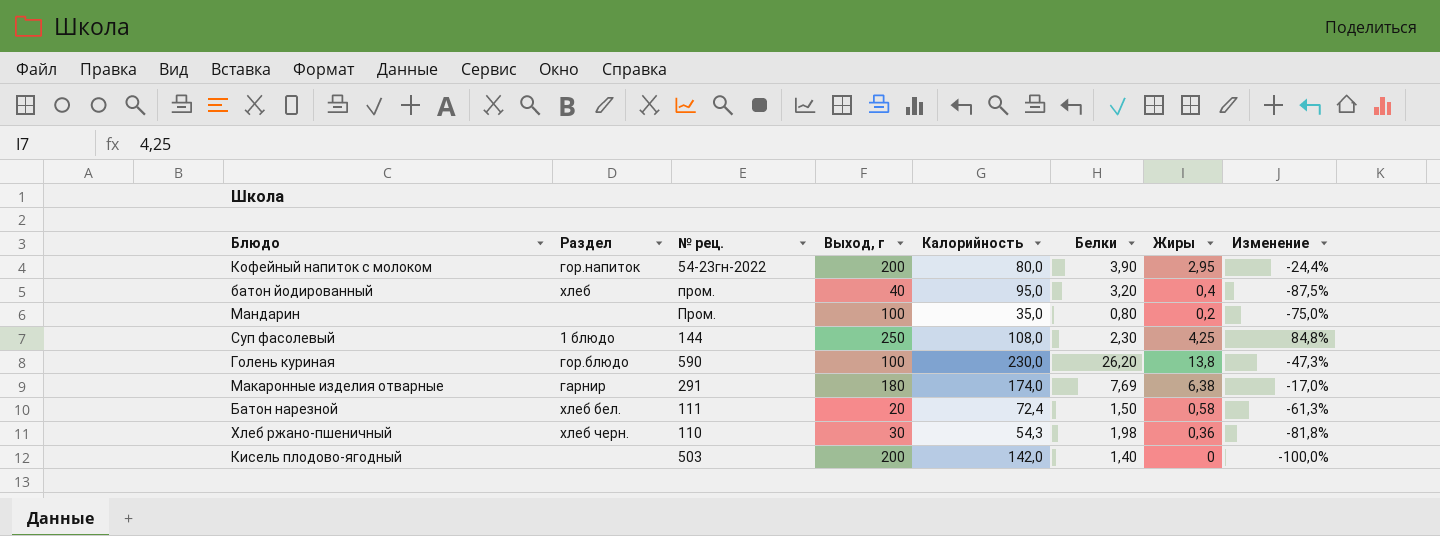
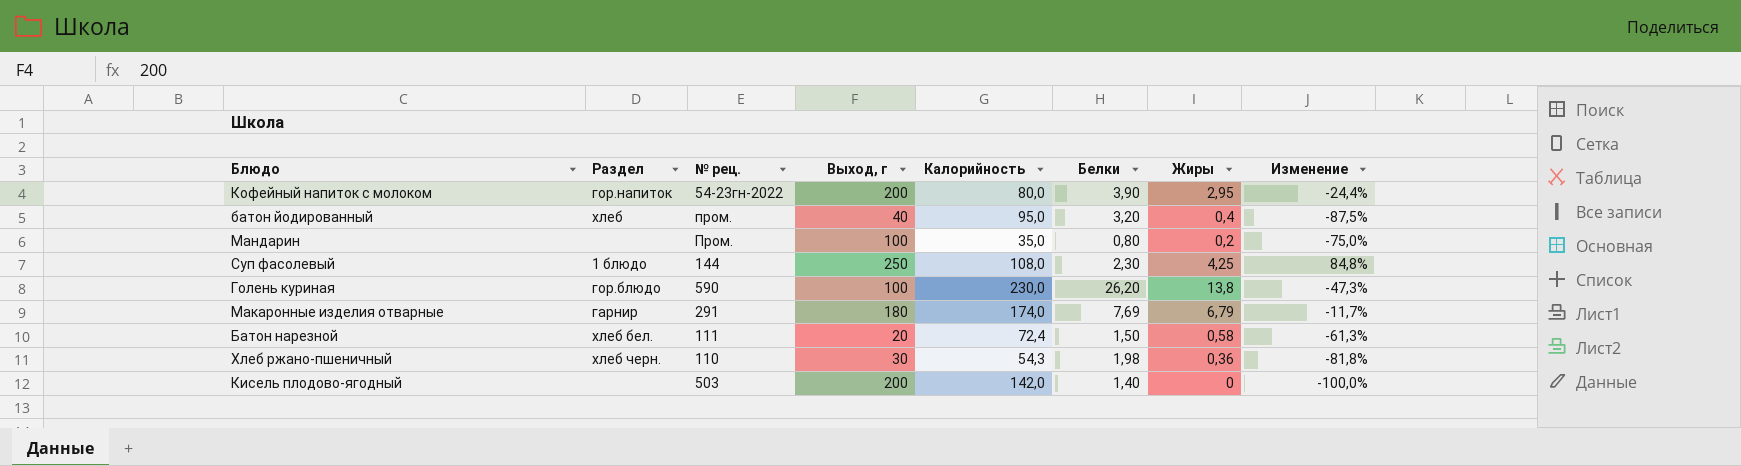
Макаронные изделия отварные | Жиры: 6,38 -> 6,79
Макаронные изделия отварные | Изменение: -17,0% -> -11,7%

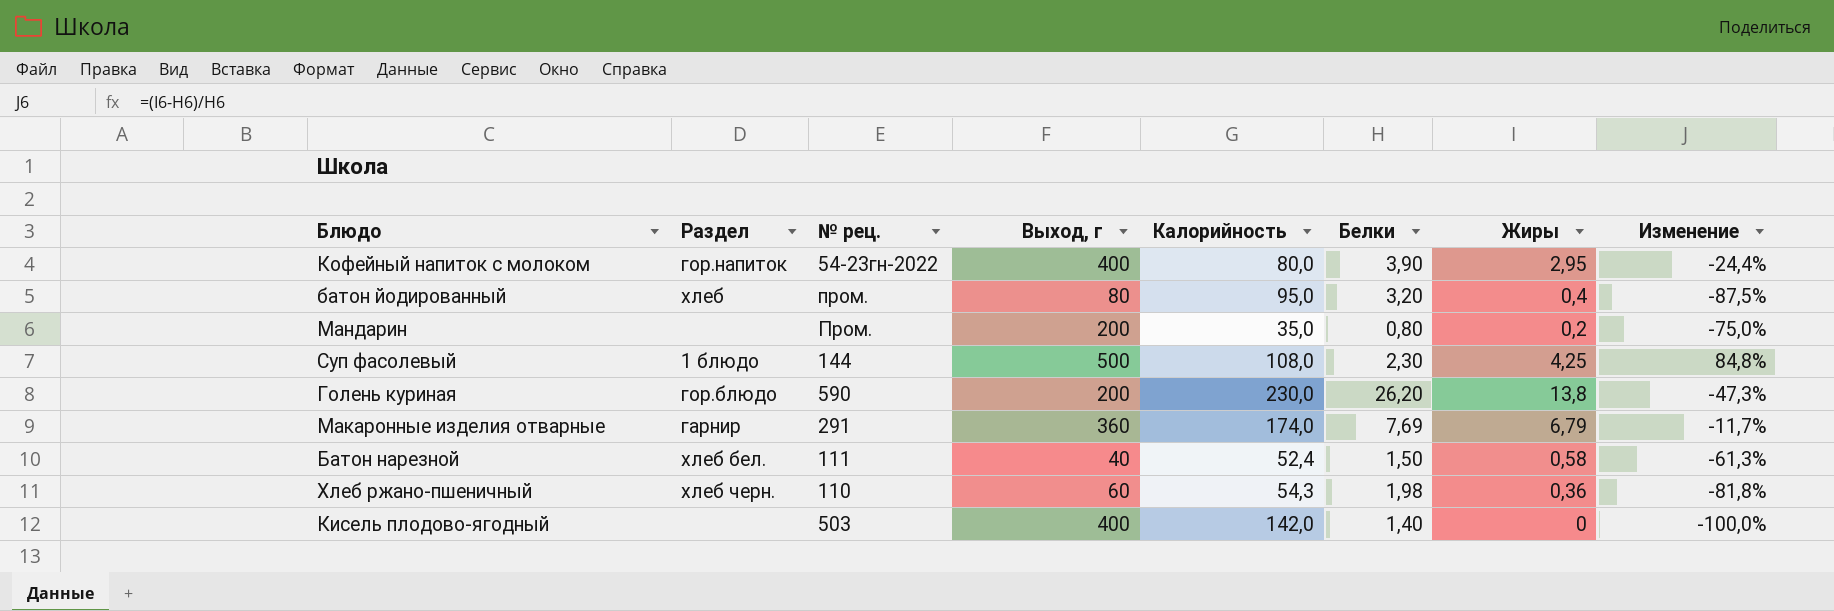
Кофейный напиток с молоком | Выход, г: 200 -> 400
батон йодированный | Выход, г: 40 -> 80
Мандарин | Выход, г: 100 -> 200
Суп фасолевый | Выход, г: 250 -> 500
Голень куриная | Выход, г: 100 -> 200
Макаронные изделия отварные | Выход, г: 180 -> 360
Батон нарезной | Выход, г: 20 -> 40
Батон нарезной | Калорийность: 72,4 -> 52,4
Хлеб ржано-пшеничный | Выход, г: 30 -> 60
Кисель плодово-ягодный | Выход, г: 200 -> 400

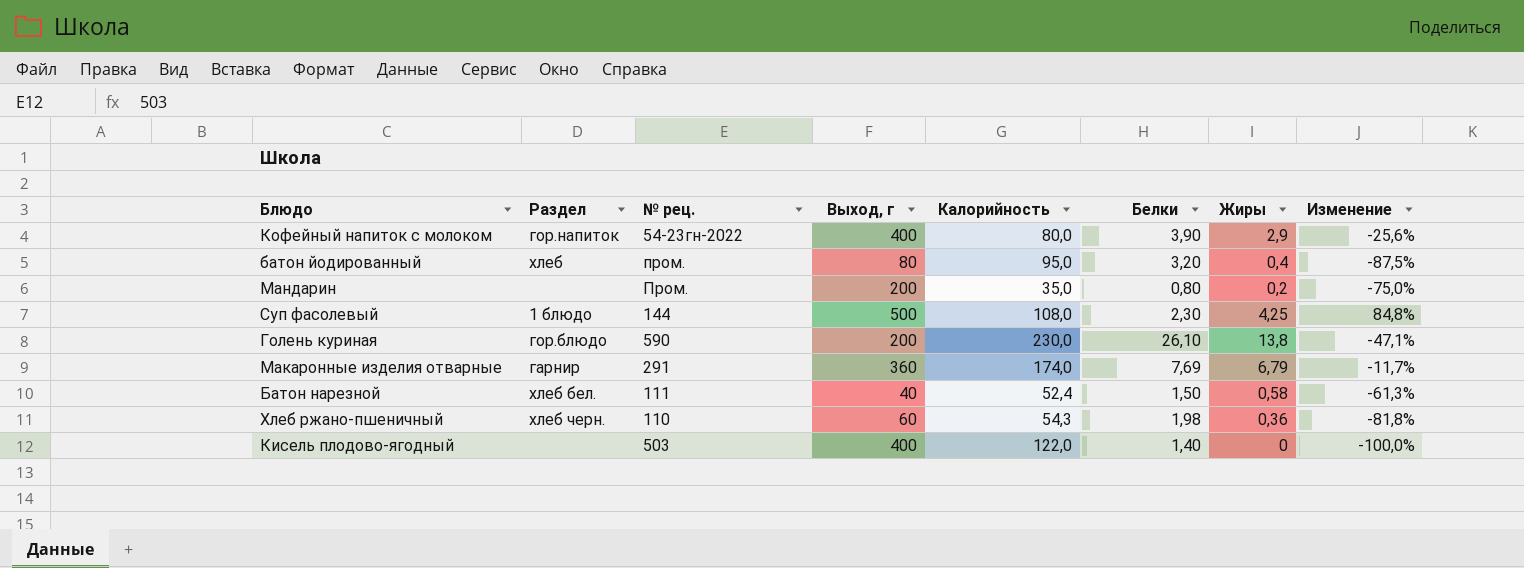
Кофейный напиток с молоком | Жиры: 2,95 -> 2,9
Кофейный напиток с молоком | Изменение: -24,4% -> -25,6%
Голень куриная | Белки: 26,20 -> 26,10
Голень куриная | Изменение: -47,3% -> -47,1%
Кисель плодово-ягодный | Калорийность: 142,0 -> 122,0

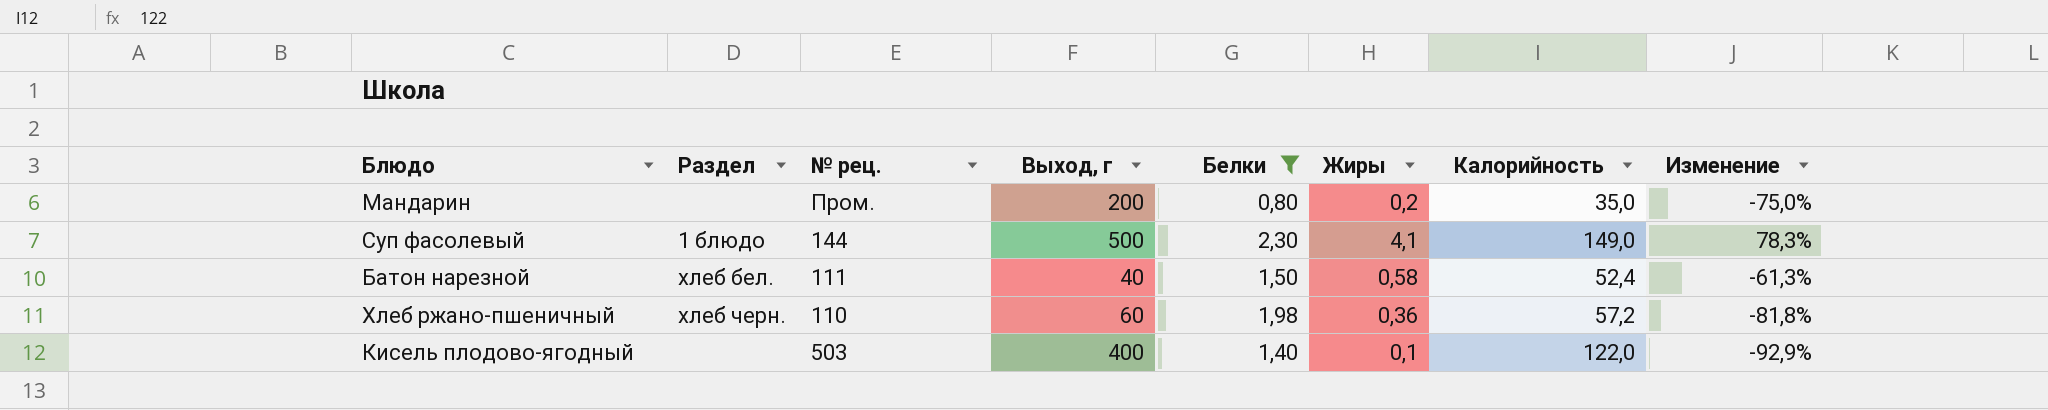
filter: none -> Белки <= 2,30
column Калорийность | position: 5 -> 7
Суп фасолевый | Жиры: 4,25 -> 4,1
Суп фасолевый | Калорийность: 108,0 -> 149,0
Суп фасолевый | Изменение: 84,8% -> 78,3%
Хлеб ржано-пшеничный | Калорийность: 54,3 -> 57,2
Кисель плодово-ягодный | Жиры: 0 -> 0,1
Кисель плодово-ягодный | Изменение: -100,0% -> -92,9%

